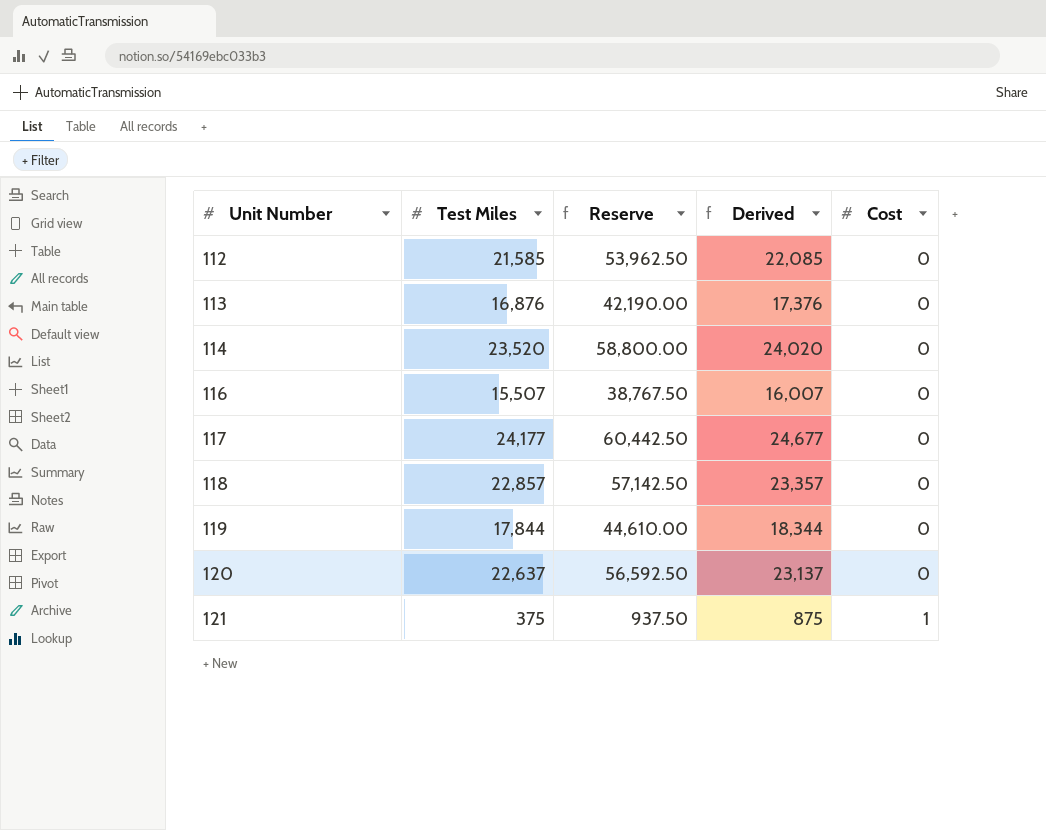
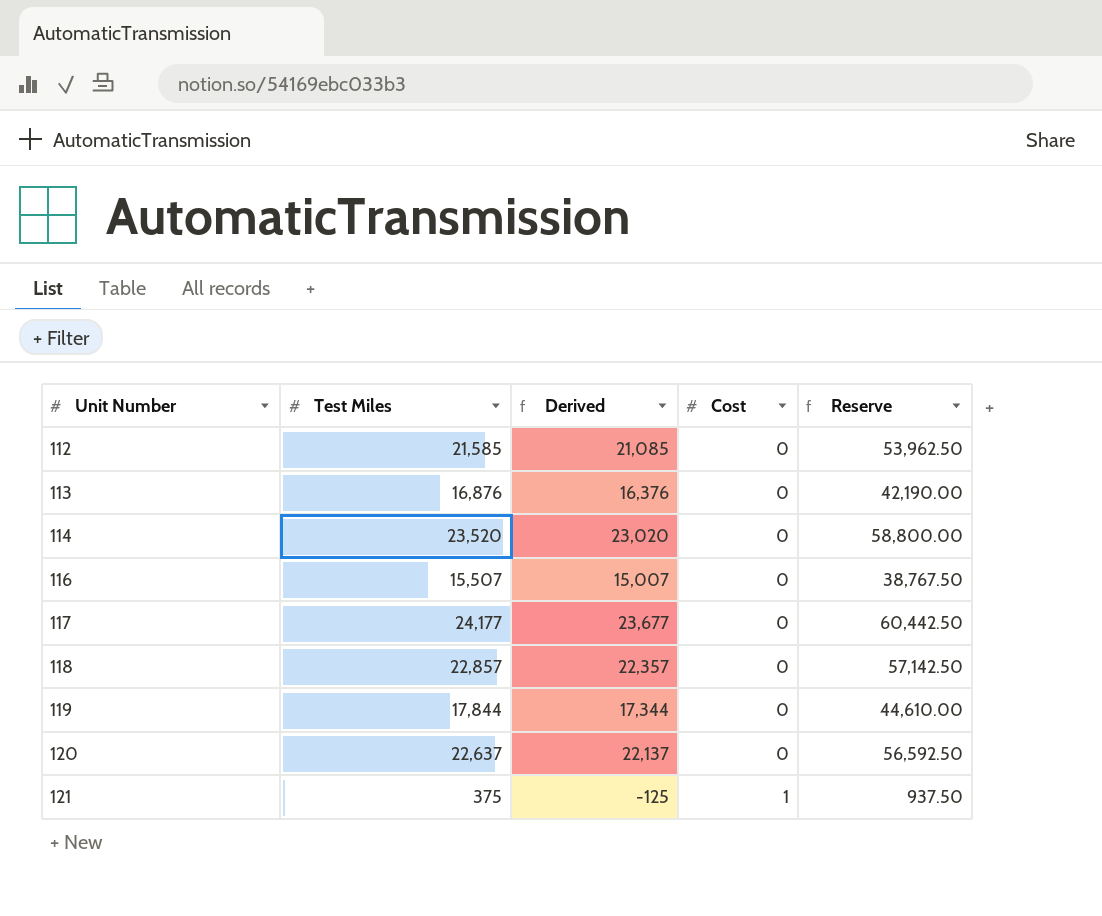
column Derived | formula: [Test Miles] + 500 -> [Test Miles] - 500
column Reserve | position: 3 -> 5

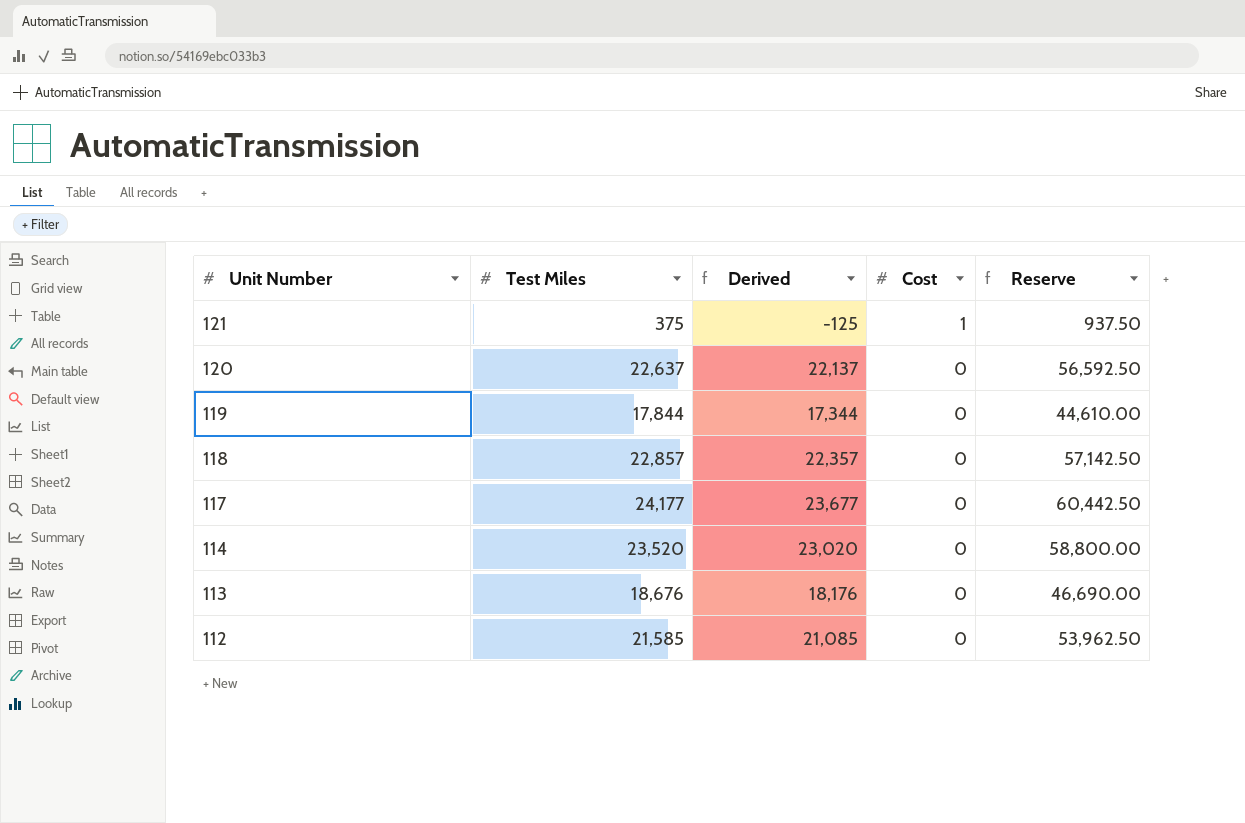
row order: Unit Number ascending -> Unit Number descending
row 116: 15,507 | 15,007 | 0 | 38,767.50 -> none
113 | Test Miles: 16,876 -> 18,676
113 | Derived: 16,376 -> 18,176
113 | Reserve: 42,190.00 -> 46,690.00

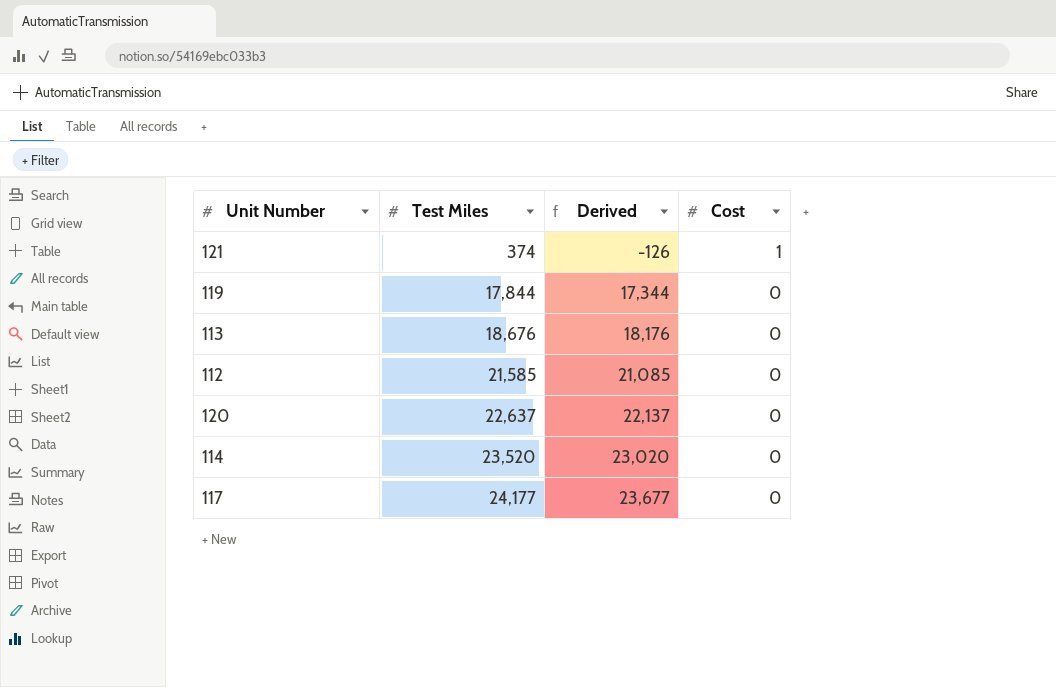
row order: Unit Number descending -> Test Miles ascending
column Reserve | formula: [Test Miles] * 2.5 -> none
row 118: 22,857 | 22,357 | 0 | 57,142.50 -> none
121 | Test Miles: 375 -> 374
121 | Derived: -125 -> -126

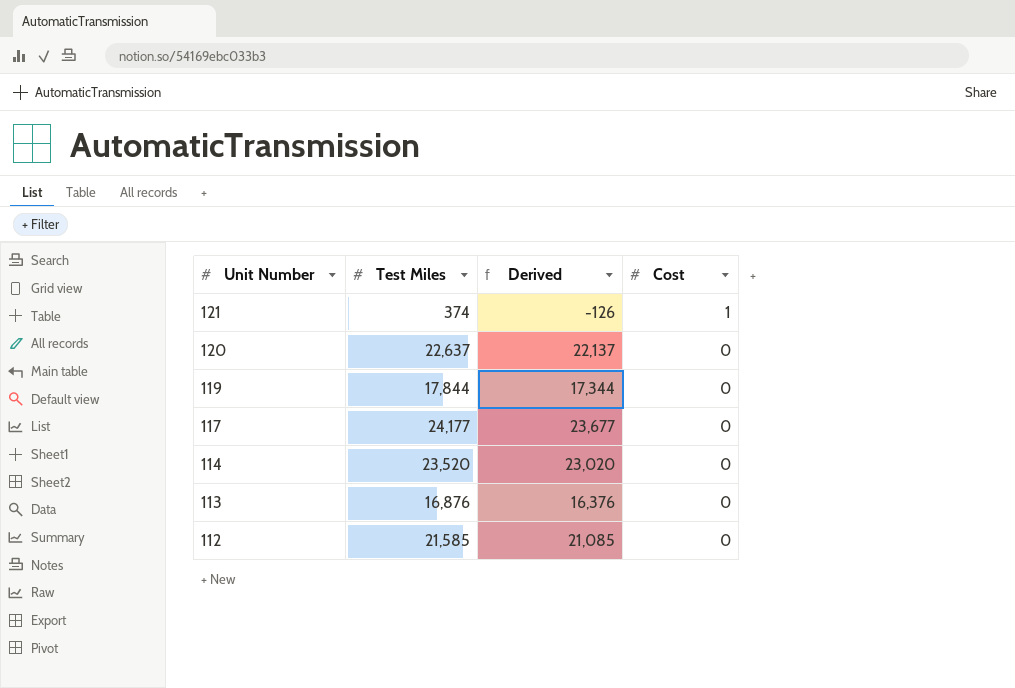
row order: Test Miles ascending -> Unit Number descending
113 | Test Miles: 18,676 -> 16,876
113 | Derived: 18,176 -> 16,376

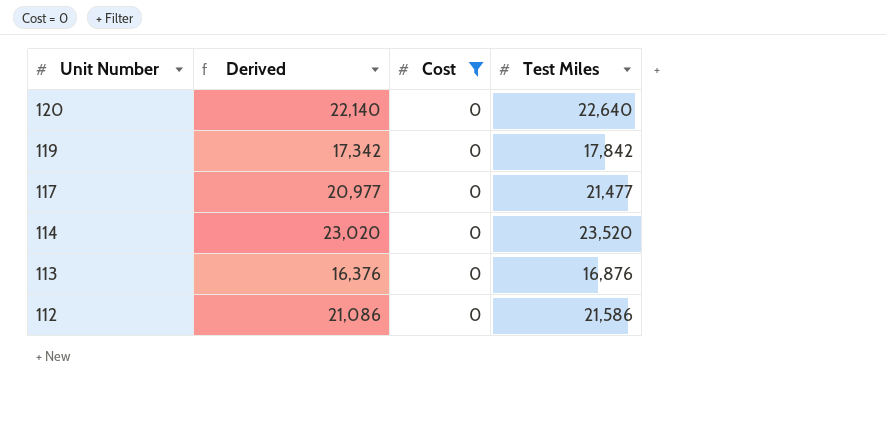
filter: none -> Cost = 0
column Test Miles | position: 2 -> 4
120 | Derived: 22,137 -> 22,140
120 | Test Miles: 22,637 -> 22,640
119 | Derived: 17,344 -> 17,342
119 | Test Miles: 17,844 -> 17,842
117 | Derived: 23,677 -> 20,977
117 | Test Miles: 24,177 -> 21,477
112 | Derived: 21,085 -> 21,086
112 | Test Miles: 21,585 -> 21,586

